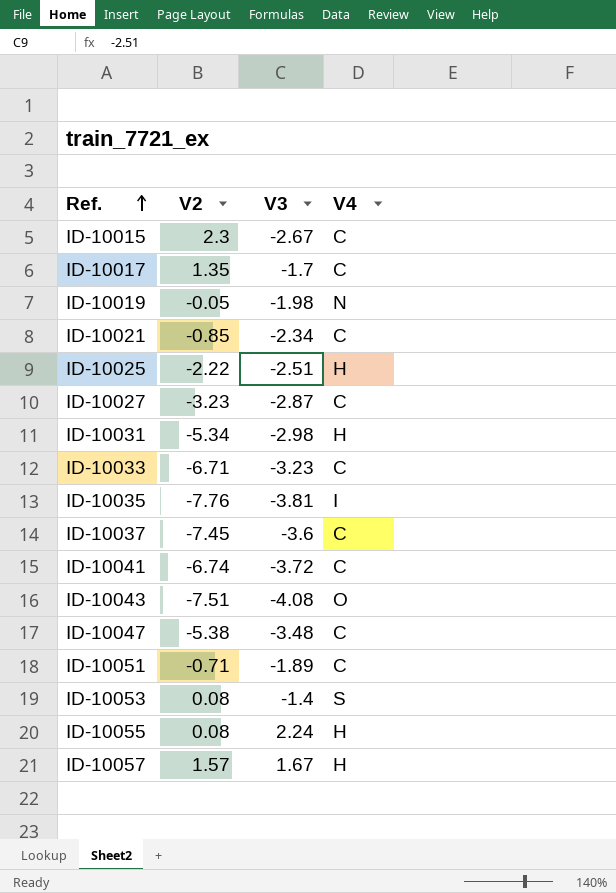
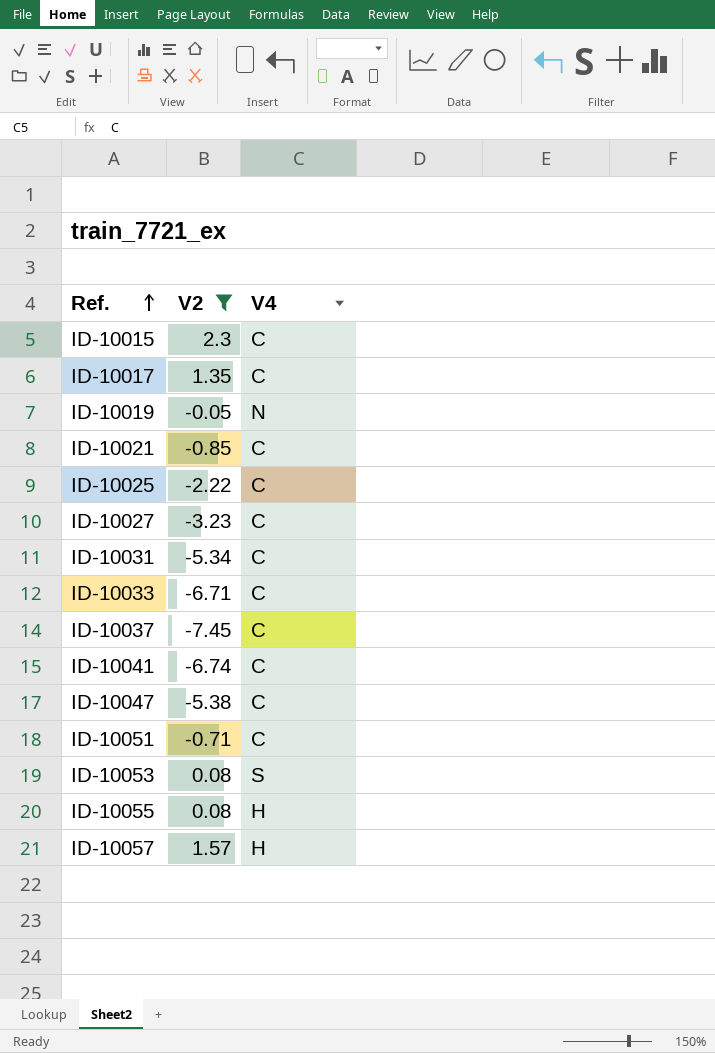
filter: none -> V2 >= -7.45
column V3 | position: 3 -> none
ID-10025 | V4: H -> C
ID-10031 | V4: H -> C

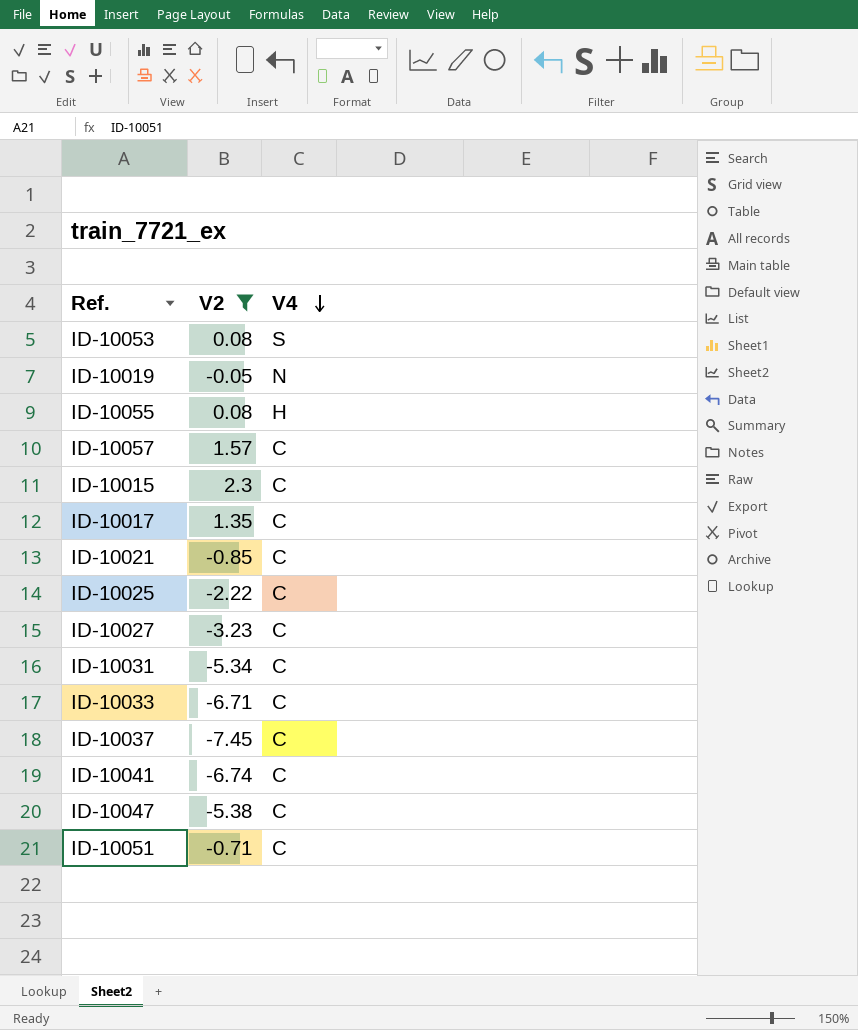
row order: Ref. ascending -> V4 descending
ID-10057 | V4: H -> C

